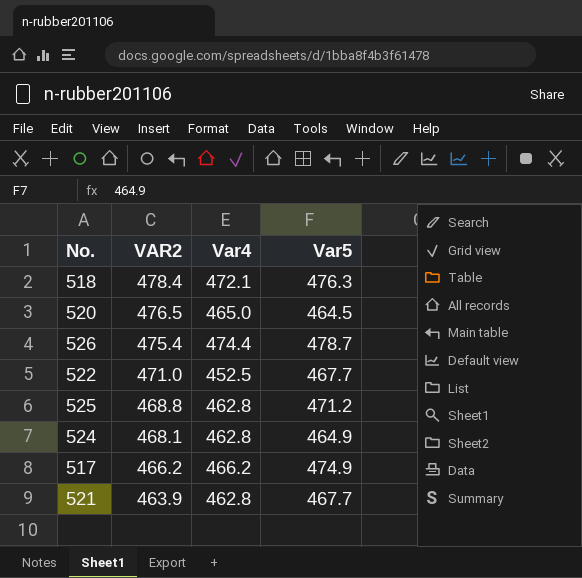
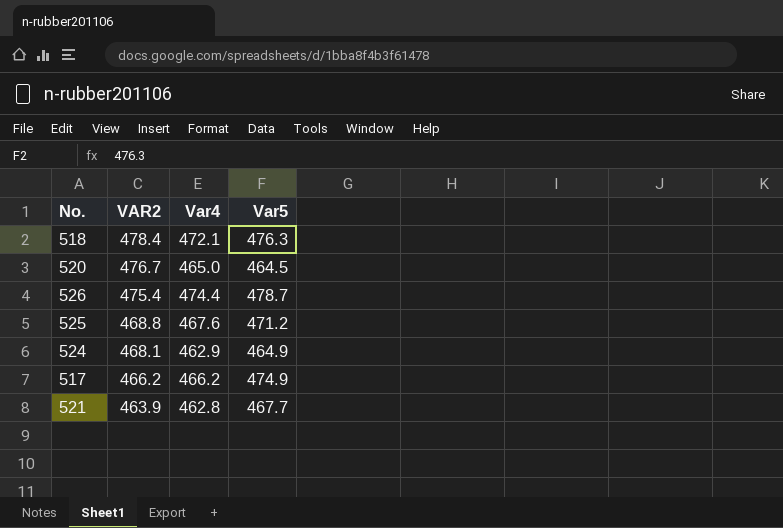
row 522: 471.0 | 452.5 | 467.7 -> none
520 | VAR2: 476.5 -> 476.7
525 | Var4: 462.8 -> 467.6
524 | Var4: 462.8 -> 462.9

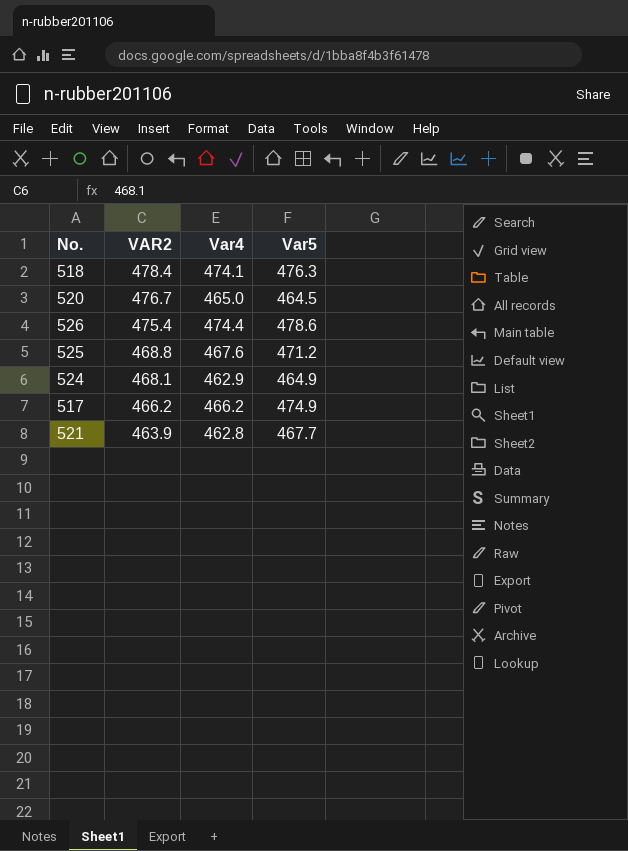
518 | Var4: 472.1 -> 474.1
526 | Var5: 478.7 -> 478.6

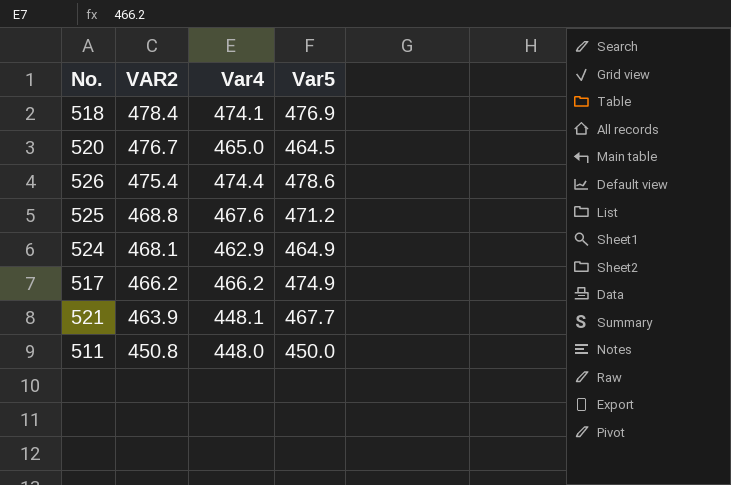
518 | Var5: 476.3 -> 476.9
521 | Var4: 462.8 -> 448.1
row 511: none -> 450.8 | 448.0 | 450.0

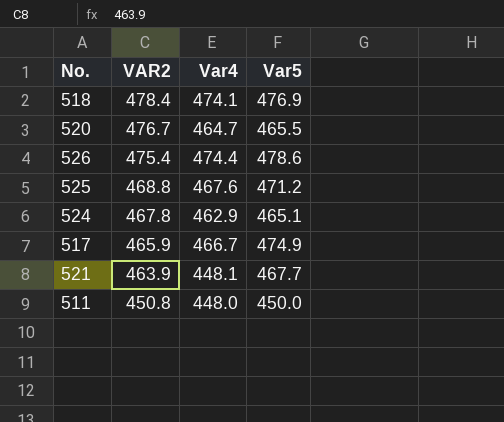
520 | Var4: 465.0 -> 464.7
520 | Var5: 464.5 -> 465.5
524 | VAR2: 468.1 -> 467.8
524 | Var5: 464.9 -> 465.1
517 | VAR2: 466.2 -> 465.9
517 | Var4: 466.2 -> 466.7

